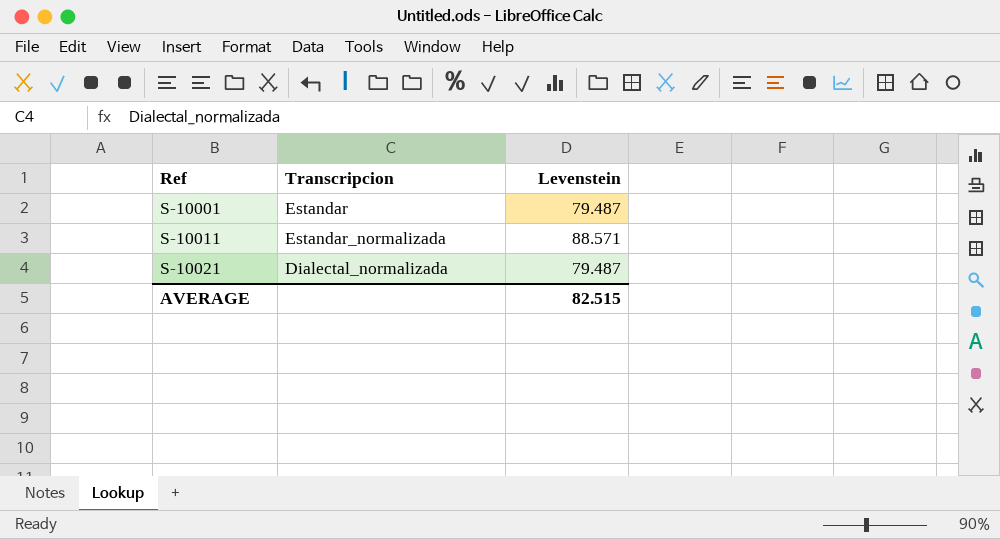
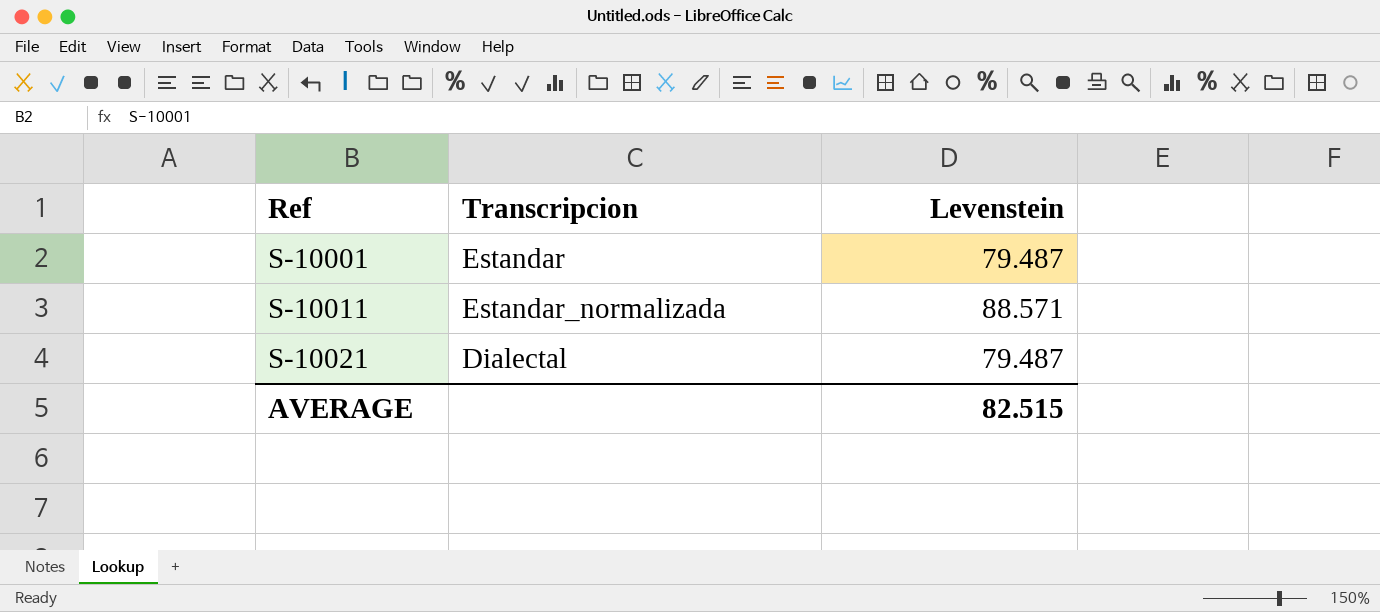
S-10021 | Transcripcion: Dialectal_normalizada -> Dialectal

